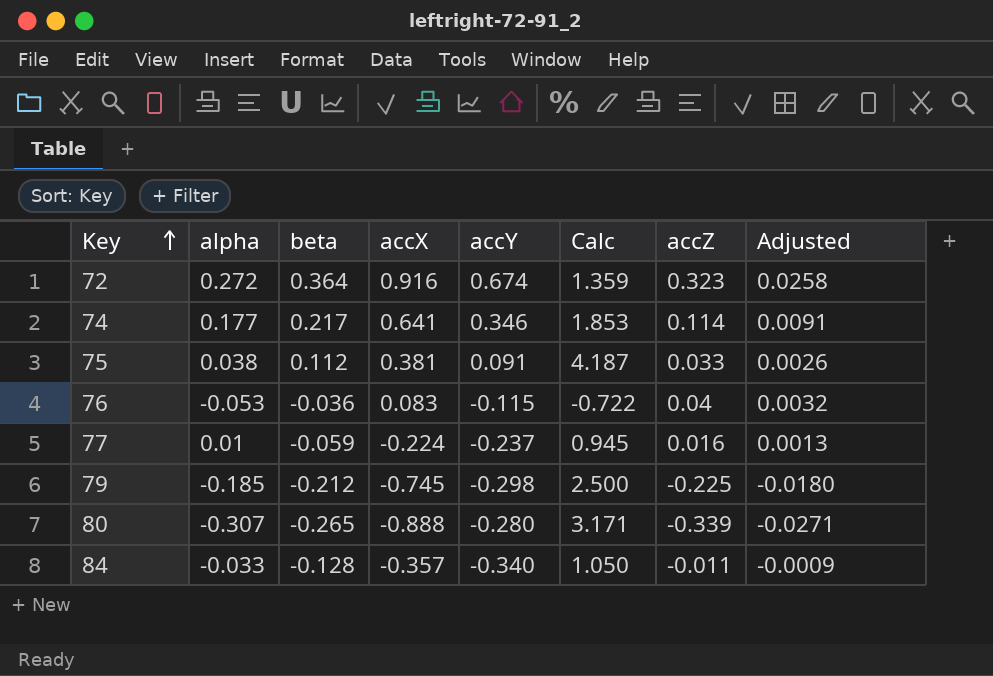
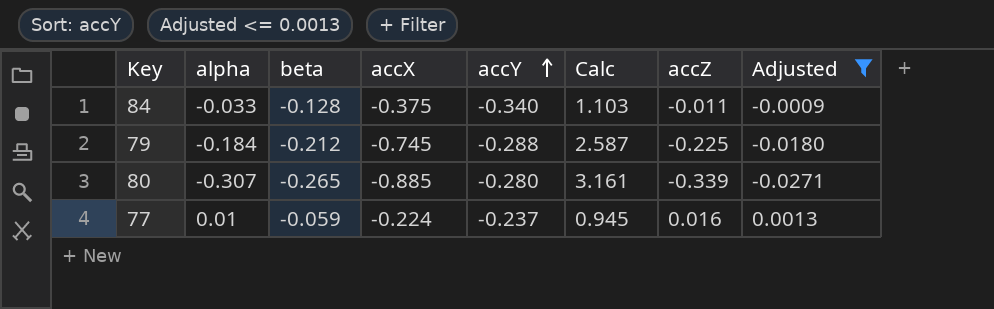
filter: none -> Adjusted <= 0.0013
row order: Key ascending -> accY ascending
84 | accX: -0.357 -> -0.375
84 | Calc: 1.050 -> 1.103
79 | alpha: -0.185 -> -0.184
79 | accY: -0.298 -> -0.288
79 | Calc: 2.500 -> 2.587
80 | accX: -0.888 -> -0.885
80 | Calc: 3.171 -> 3.161

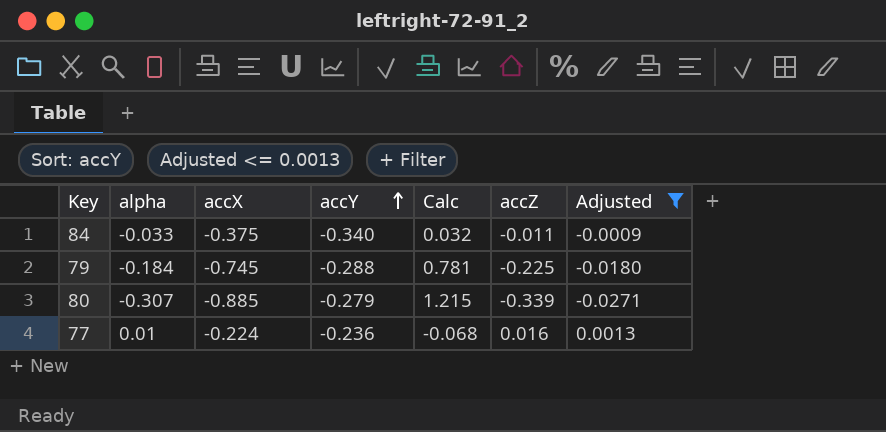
column beta | position: 3 -> none
column Calc | formula: [accX] / [accY] -> [accZ] / [accY]
80 | accY: -0.280 -> -0.279
77 | accY: -0.237 -> -0.236

